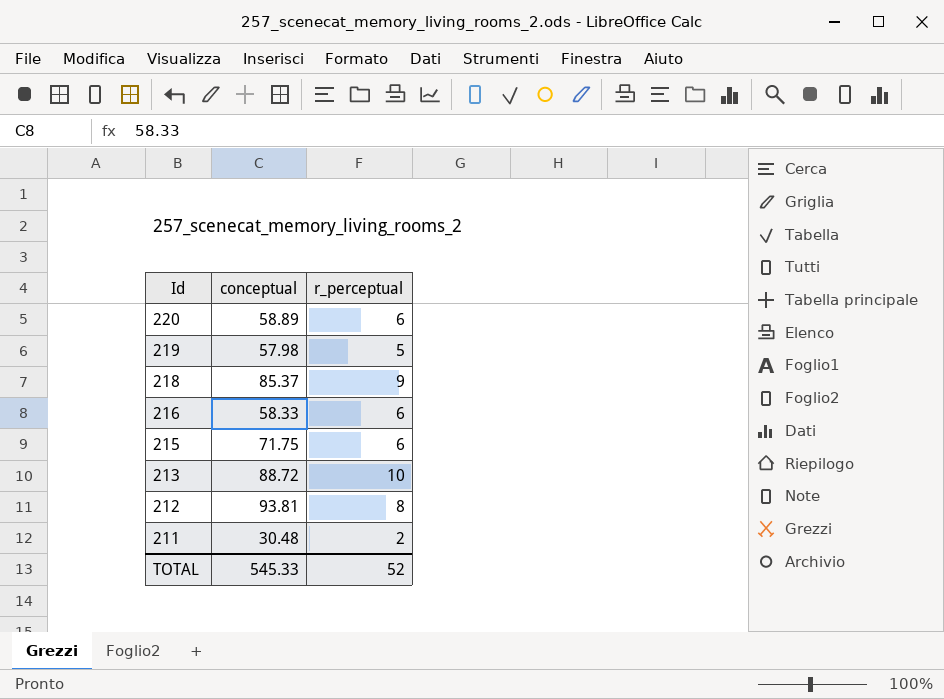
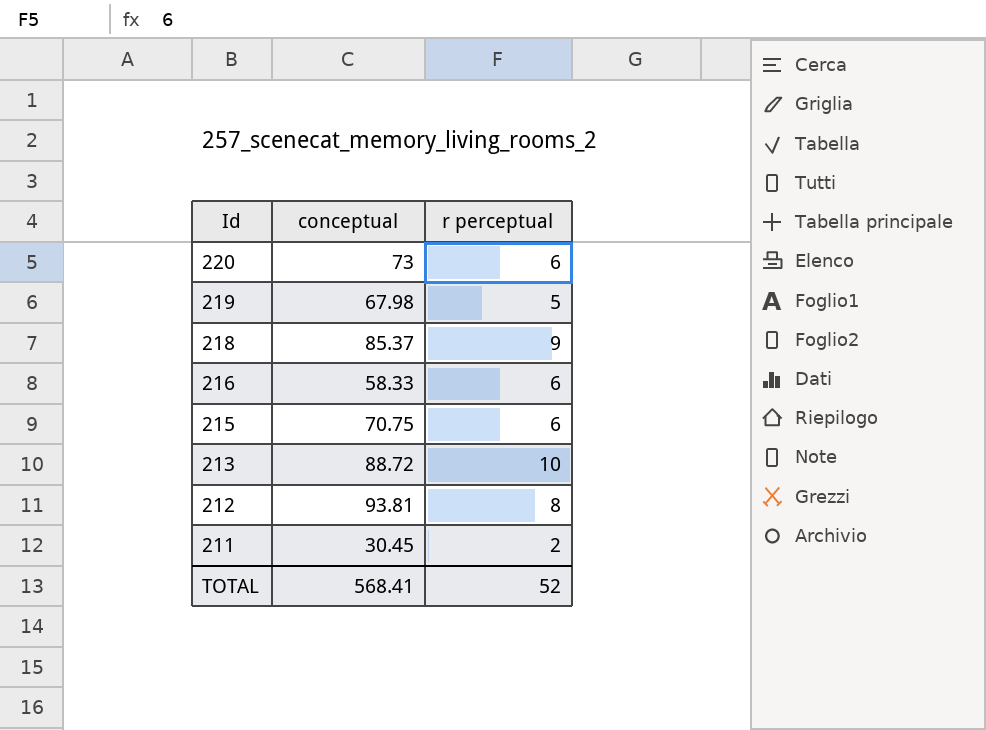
column name: r_perceptual -> r perceptual
220 | conceptual: 58.89 -> 73
219 | conceptual: 57.98 -> 67.98
215 | conceptual: 71.75 -> 70.75
211 | conceptual: 30.48 -> 30.45
TOTAL | conceptual: 545.33 -> 568.41

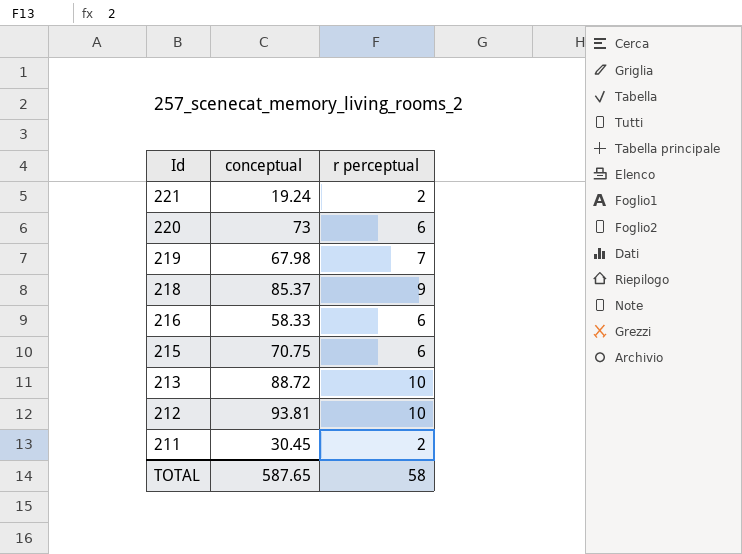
row 221: none -> 19.24 | 2
219 | r perceptual: 5 -> 7
212 | r perceptual: 8 -> 10
TOTAL | conceptual: 568.41 -> 587.65
TOTAL | r perceptual: 52 -> 58

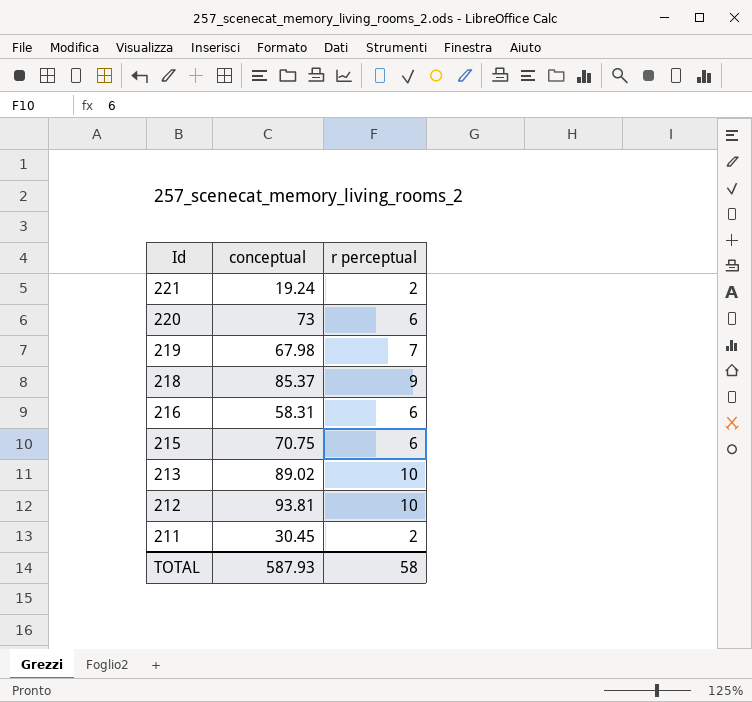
216 | conceptual: 58.33 -> 58.31
213 | conceptual: 88.72 -> 89.02
TOTAL | conceptual: 587.65 -> 587.93

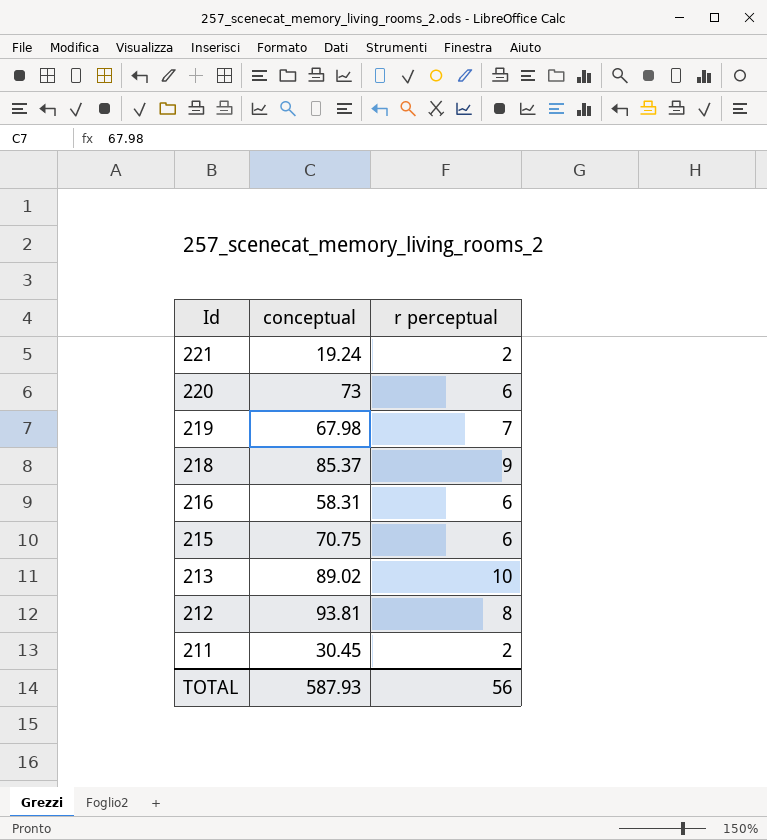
212 | r perceptual: 10 -> 8
TOTAL | r perceptual: 58 -> 56

